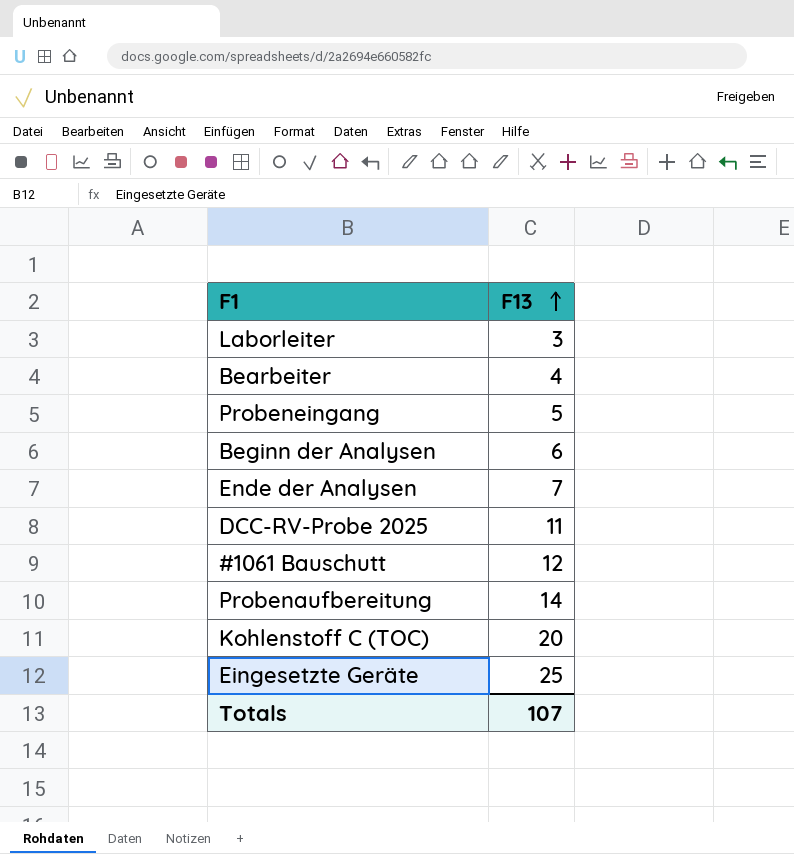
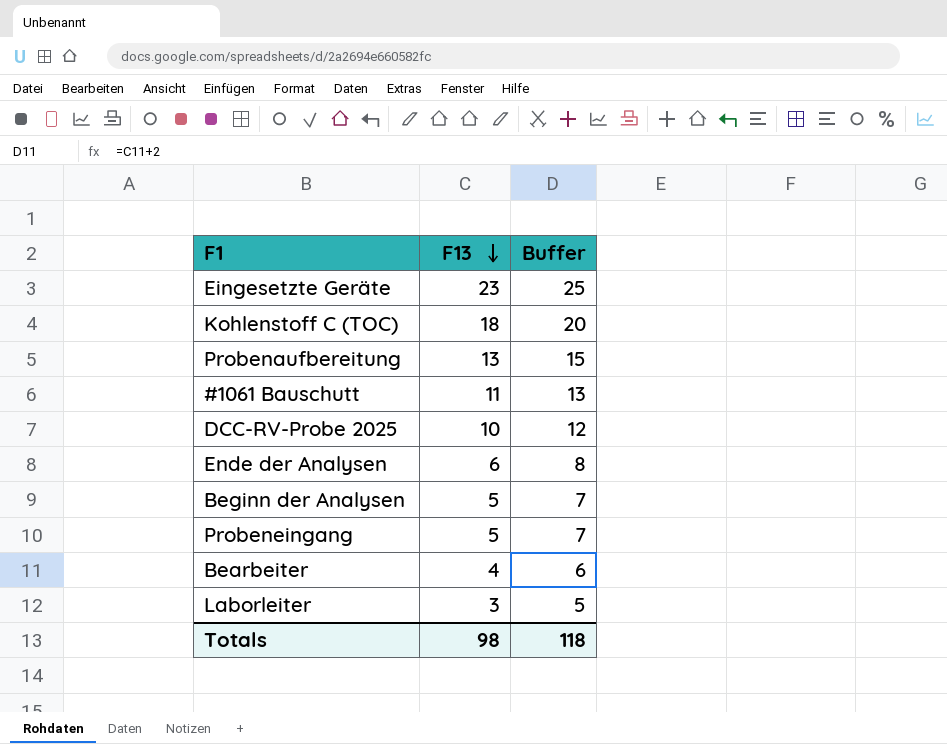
row order: F13 ascending -> F13 descending
column Buffer | formula: none -> [F13] + 2
Eingesetzte Geräte | F13: 25 -> 23
Kohlenstoff C (TOC) | F13: 20 -> 18
Probenaufbereitung | F13: 14 -> 13
#1061 Bauschutt | F13: 12 -> 11
DCC-RV-Probe 2025 | F13: 11 -> 10
Ende der Analysen | F13: 7 -> 6
Beginn der Analysen | F13: 6 -> 5
Totals | F13: 107 -> 98

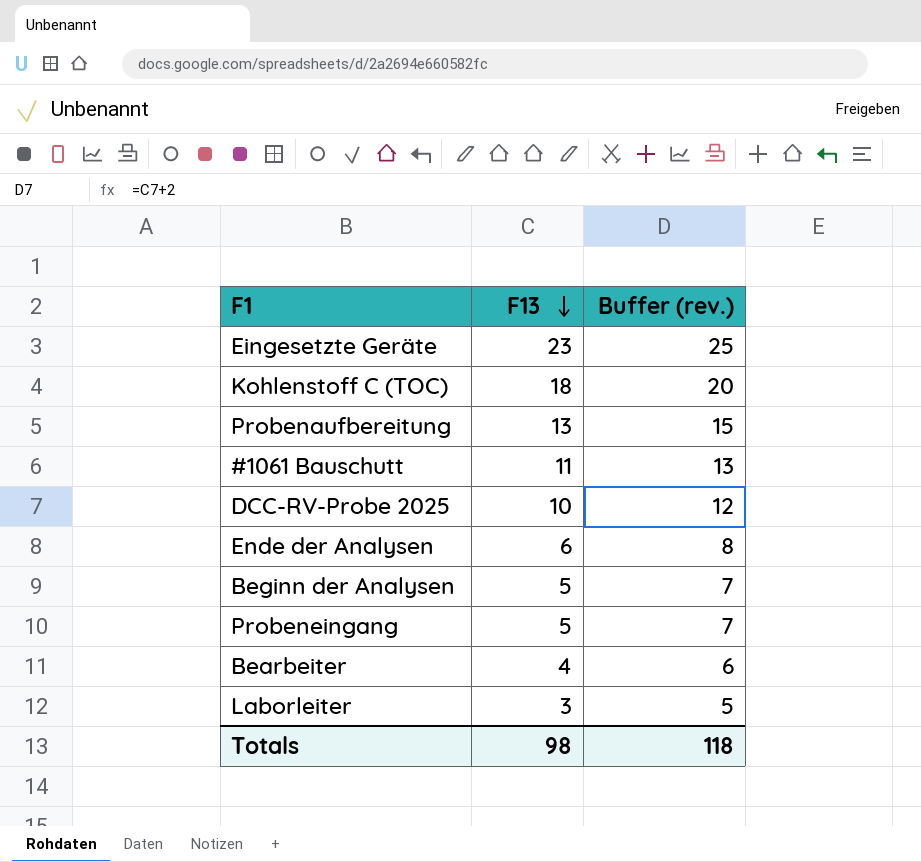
column name: Buffer -> Buffer (rev.)

